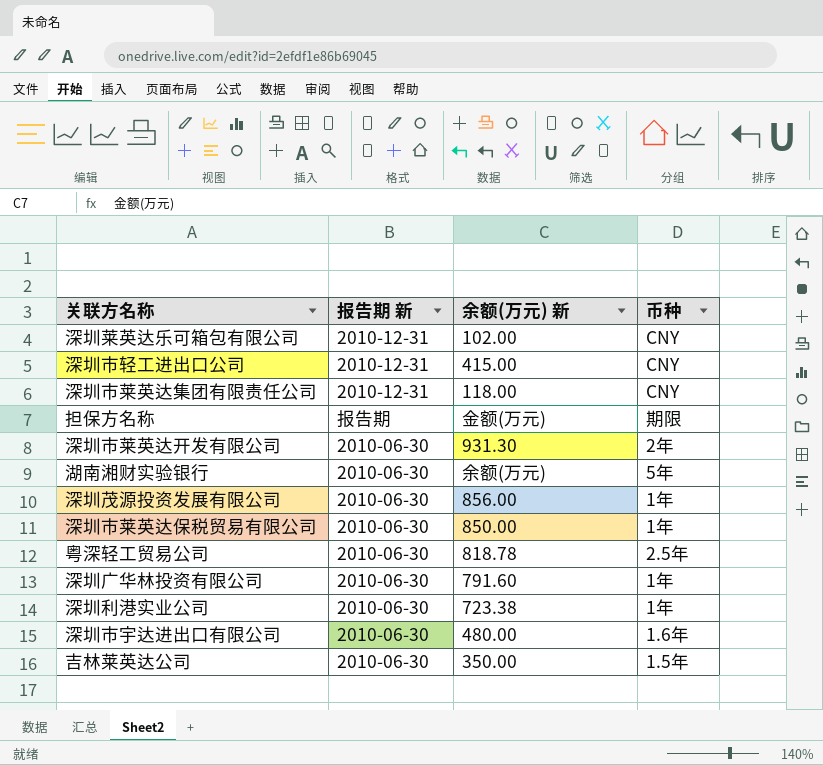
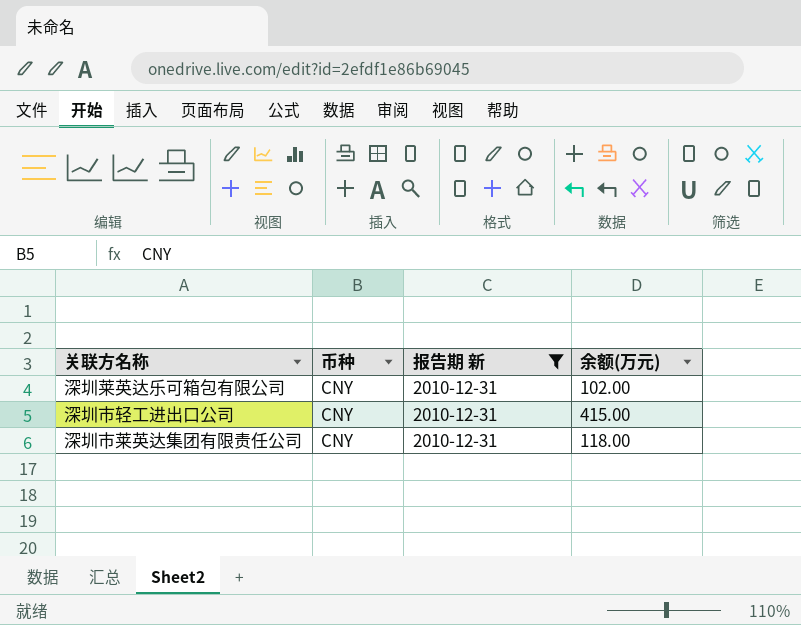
filter: none -> 报告期 新 = 2010-12-31
column 币种 | position: 4 -> 2
column name: 余额(万元) 新 -> 余额(万元)

